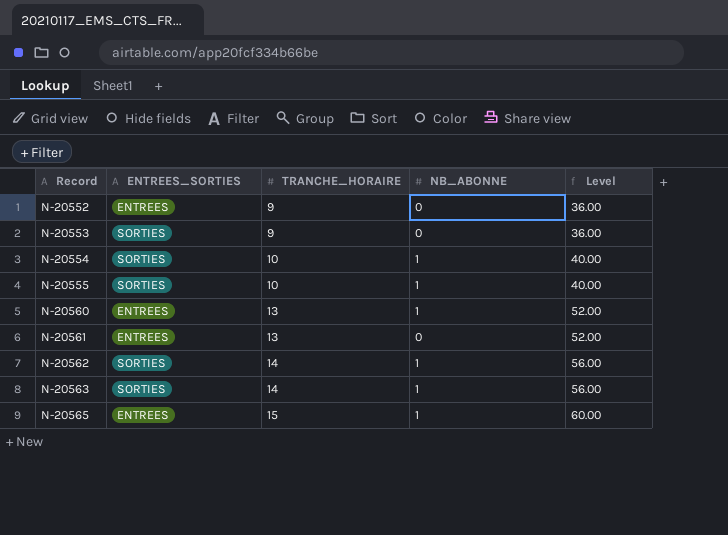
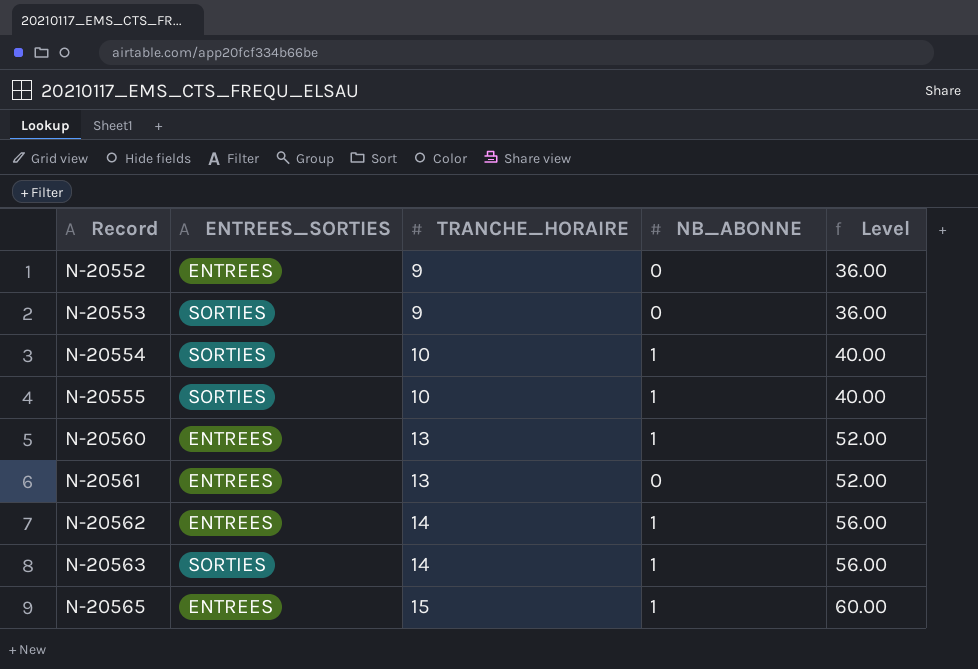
N-20562 | ENTREES_SORTIES: SORTIES -> ENTREES

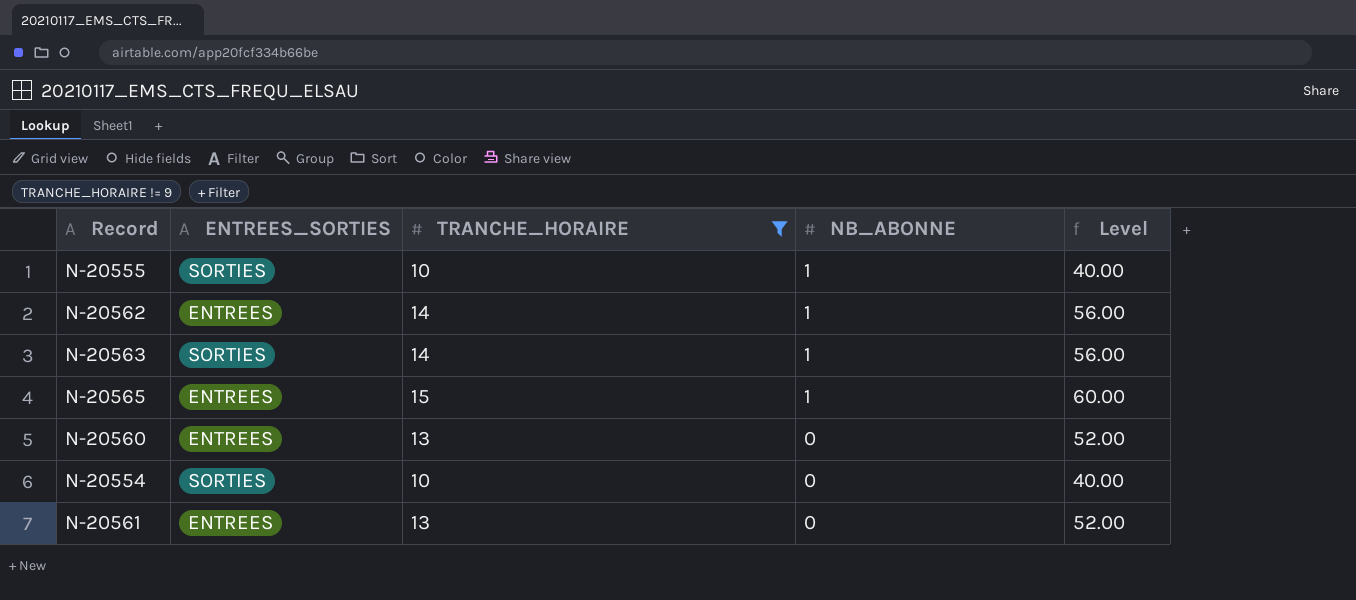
filter: none -> TRANCHE_HORAIRE != 9
row order: Record ascending -> NB_ABONNE descending
N-20560 | NB_ABONNE: 1 -> 0
N-20554 | NB_ABONNE: 1 -> 0

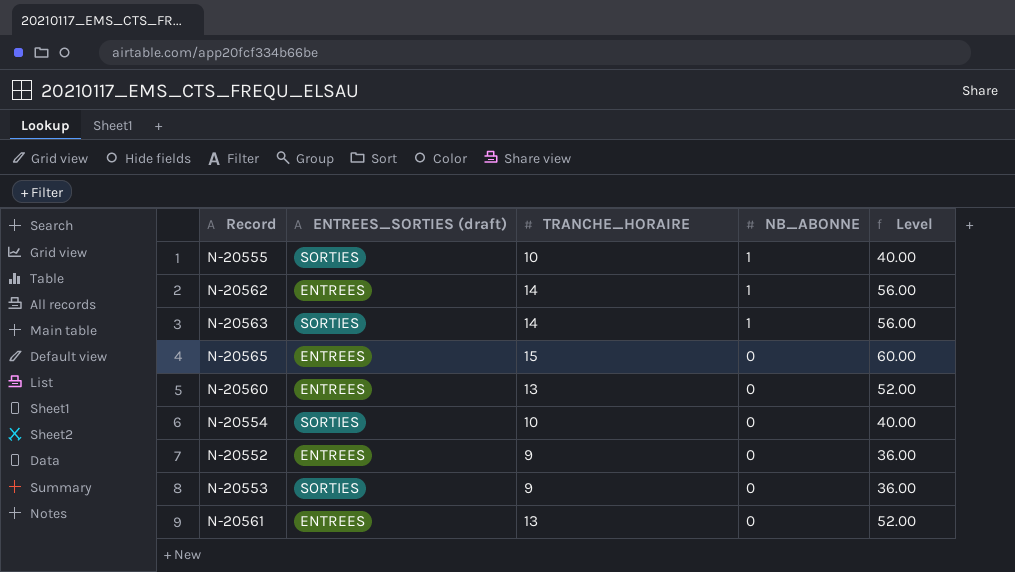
filter: TRANCHE_HORAIRE != 9 -> none
column name: ENTREES_SORTIES -> ENTREES_SORTIES (draft)
N-20565 | NB_ABONNE: 1 -> 0

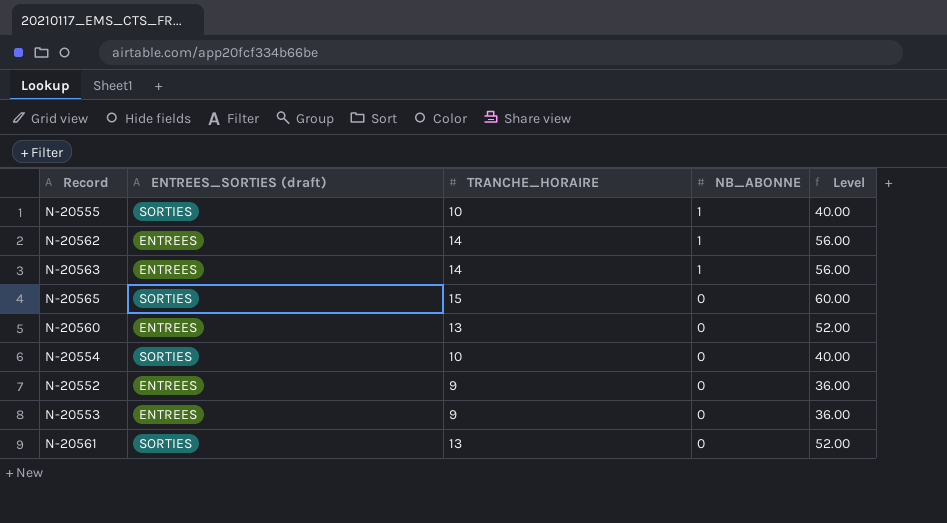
N-20563 | ENTREES_SORTIES (draft): SORTIES -> ENTREES
N-20565 | ENTREES_SORTIES (draft): ENTREES -> SORTIES
N-20553 | ENTREES_SORTIES (draft): SORTIES -> ENTREES
N-20561 | ENTREES_SORTIES (draft): ENTREES -> SORTIES

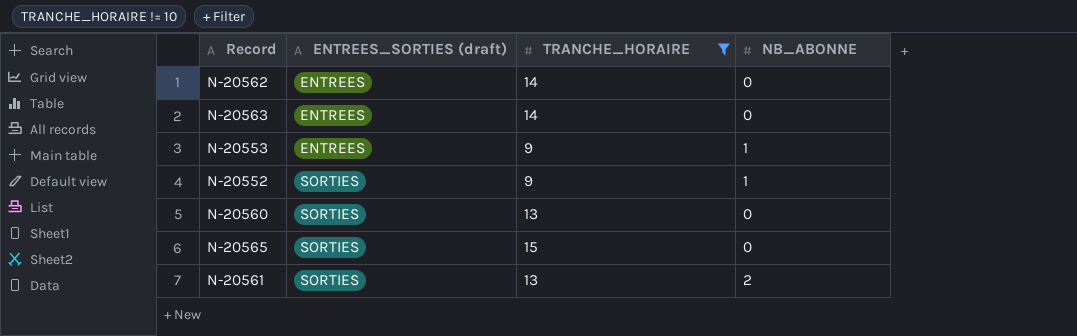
filter: none -> TRANCHE_HORAIRE != 10
row order: NB_ABONNE descending -> ENTREES_SORTIES (draft) ascending
column Level | formula: [TRANCHE_HORAIRE] * 4 -> none
N-20562 | NB_ABONNE: 1 -> 0
N-20563 | NB_ABONNE: 1 -> 0
N-20553 | NB_ABONNE: 0 -> 1
N-20552 | ENTREES_SORTIES (draft): ENTREES -> SORTIES
N-20552 | NB_ABONNE: 0 -> 1
N-20560 | ENTREES_SORTIES (draft): ENTREES -> SORTIES
N-20561 | NB_ABONNE: 0 -> 2

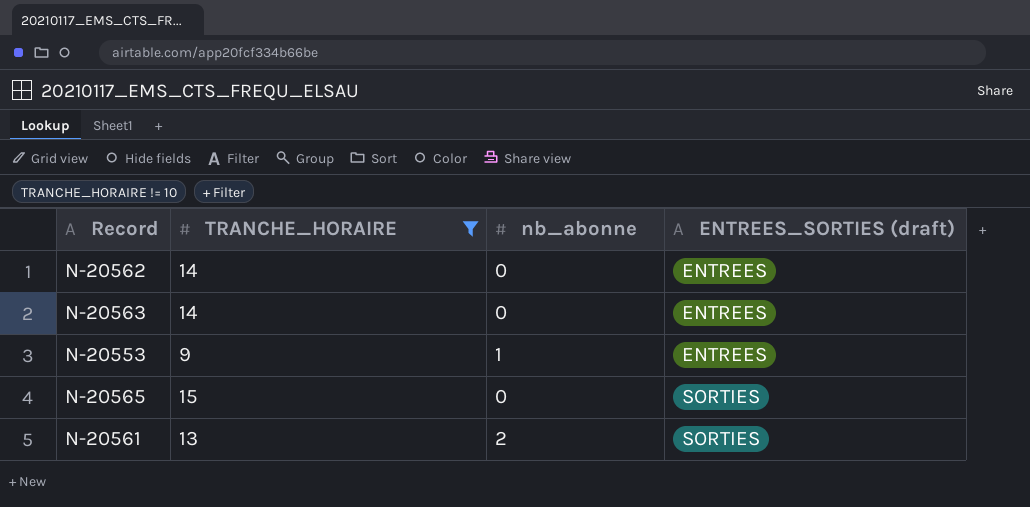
column name: NB_ABONNE -> nb_abonne
column ENTREES_SORTIES (draft) | position: 2 -> 4
row N-20552: SORTIES | 9 | 1 -> none
row N-20560: SORTIES | 13 | 0 -> none

